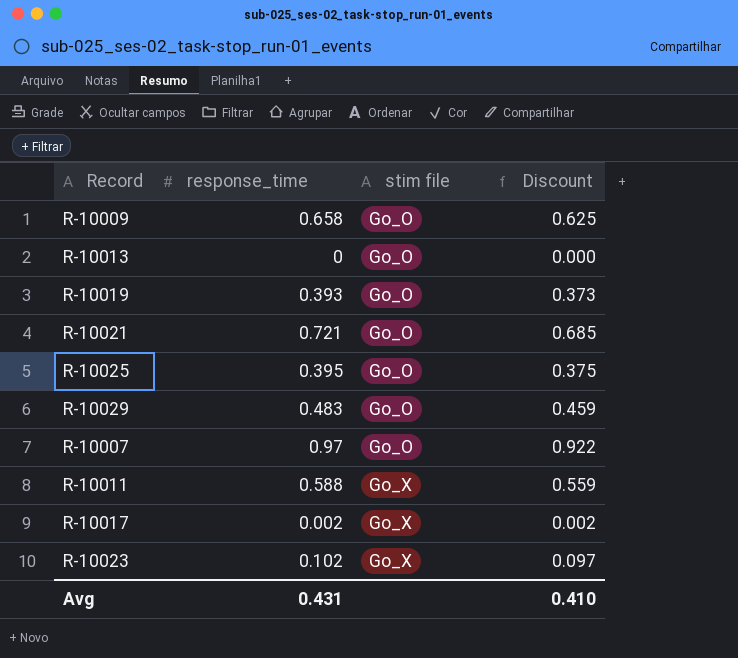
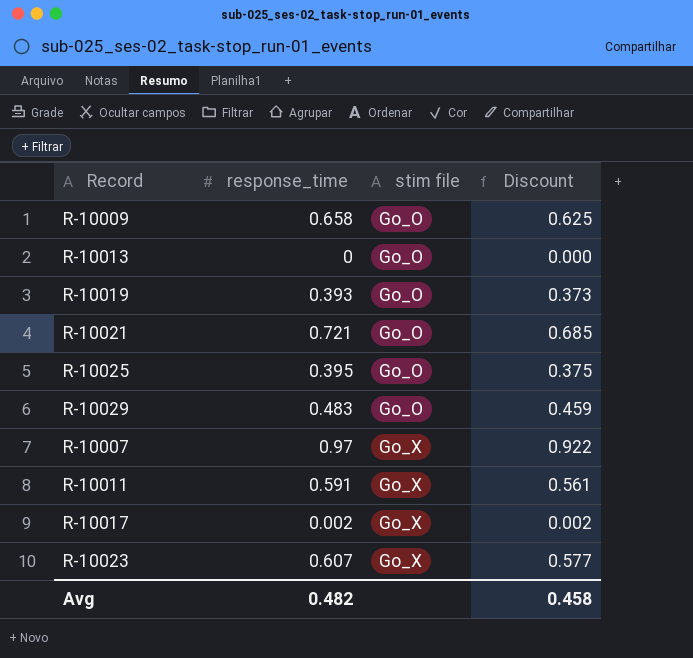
R-10007 | stim file: Go_O -> Go_X
R-10011 | response_time: 0.588 -> 0.591
R-10011 | Discount: 0.559 -> 0.561
R-10023 | response_time: 0.102 -> 0.607
R-10023 | Discount: 0.097 -> 0.577
Avg | response_time: 0.431 -> 0.482
Avg | Discount: 0.410 -> 0.458

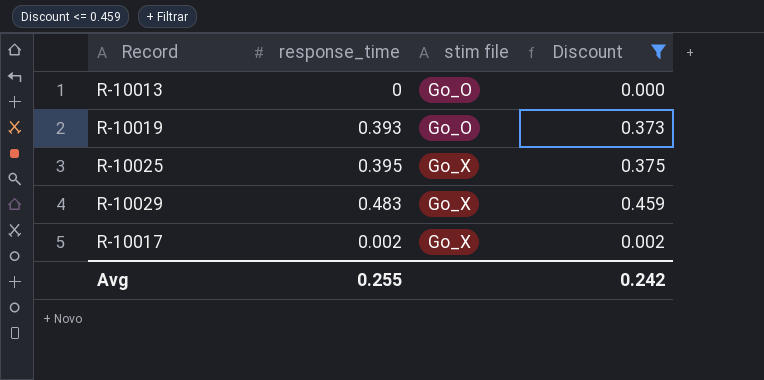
filter: none -> Discount <= 0.459
R-10025 | stim file: Go_O -> Go_X
R-10029 | stim file: Go_O -> Go_X
Avg | response_time: 0.482 -> 0.255
Avg | Discount: 0.458 -> 0.242

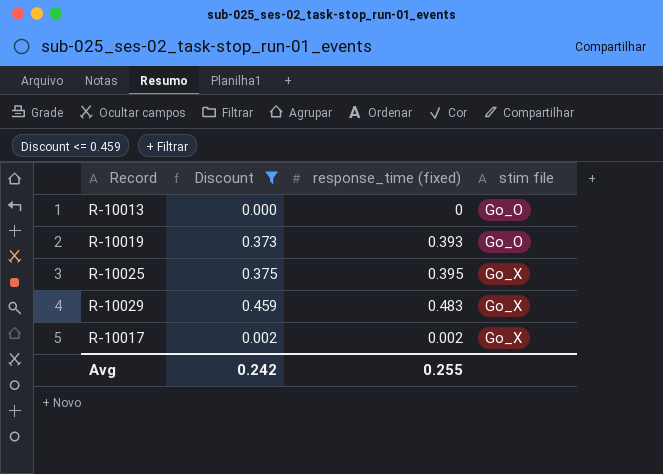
column Discount | position: 4 -> 2
column name: response_time -> response_time (fixed)

